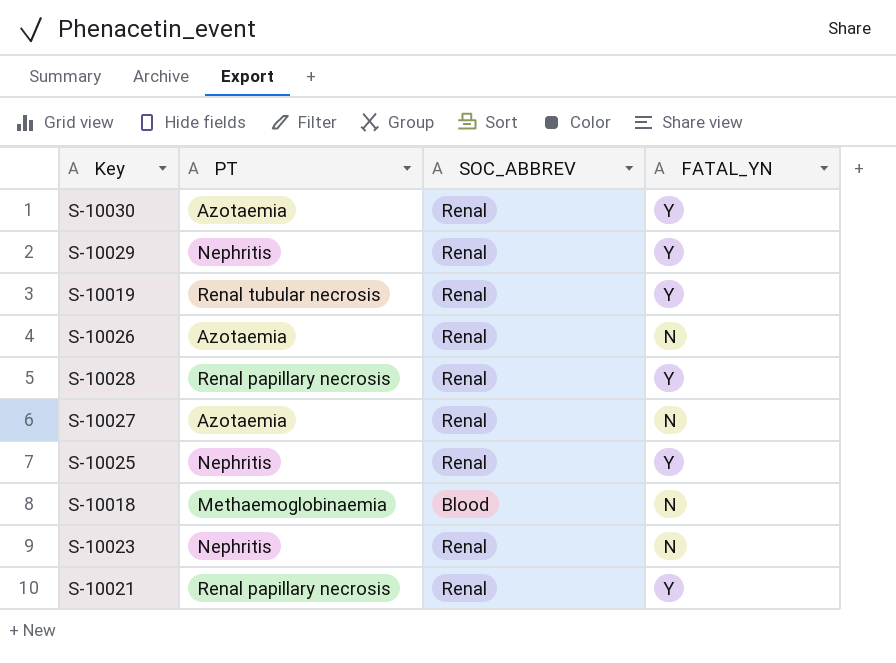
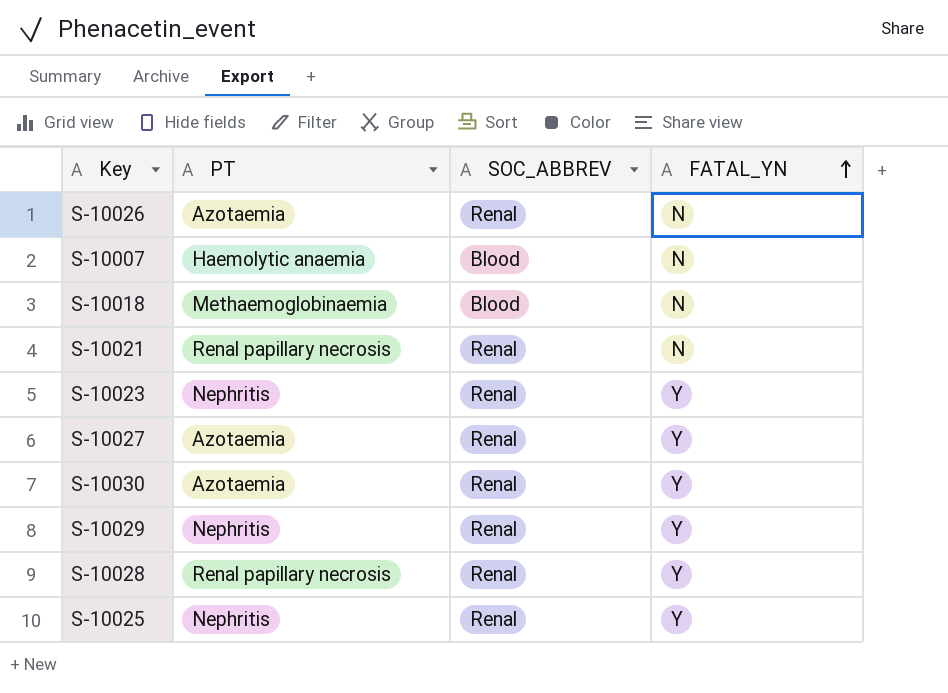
row order: none -> FATAL_YN ascending
row S-10019: Renal tubular necrosis | Renal | Y -> none
row S-10007: none -> Haemolytic anaemia | Blood | N
S-10021 | FATAL_YN: Y -> N
S-10023 | FATAL_YN: N -> Y
S-10027 | FATAL_YN: N -> Y

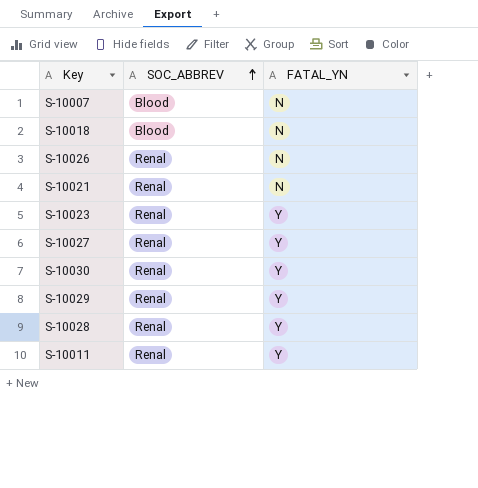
row order: FATAL_YN ascending -> SOC_ABBREV ascending
column PT | position: 2 -> none
row S-10025: Nephritis | Renal | Y -> none
row S-10011: none -> Renal | Y

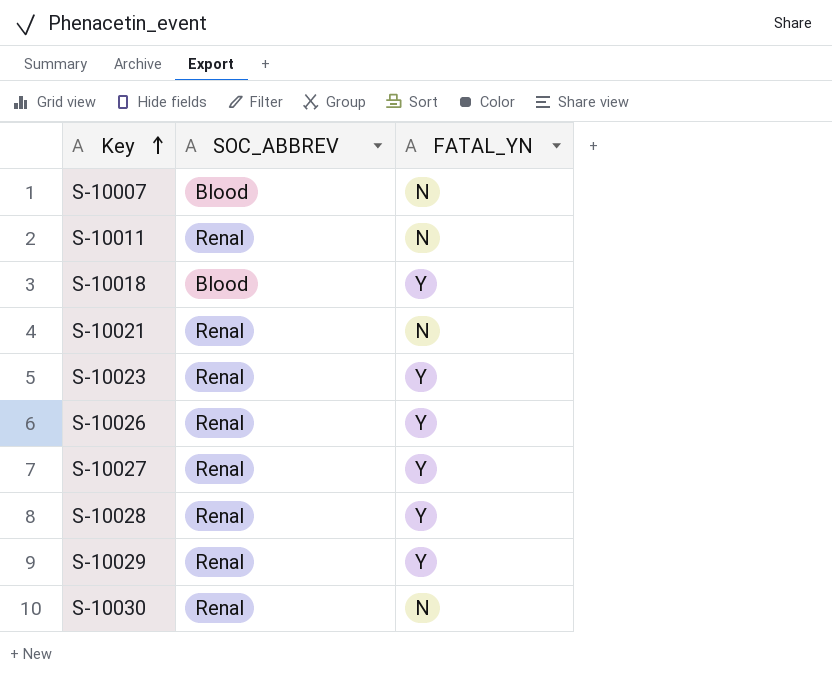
row order: SOC_ABBREV ascending -> Key ascending
S-10011 | FATAL_YN: Y -> N
S-10018 | FATAL_YN: N -> Y
S-10026 | FATAL_YN: N -> Y
S-10030 | FATAL_YN: Y -> N

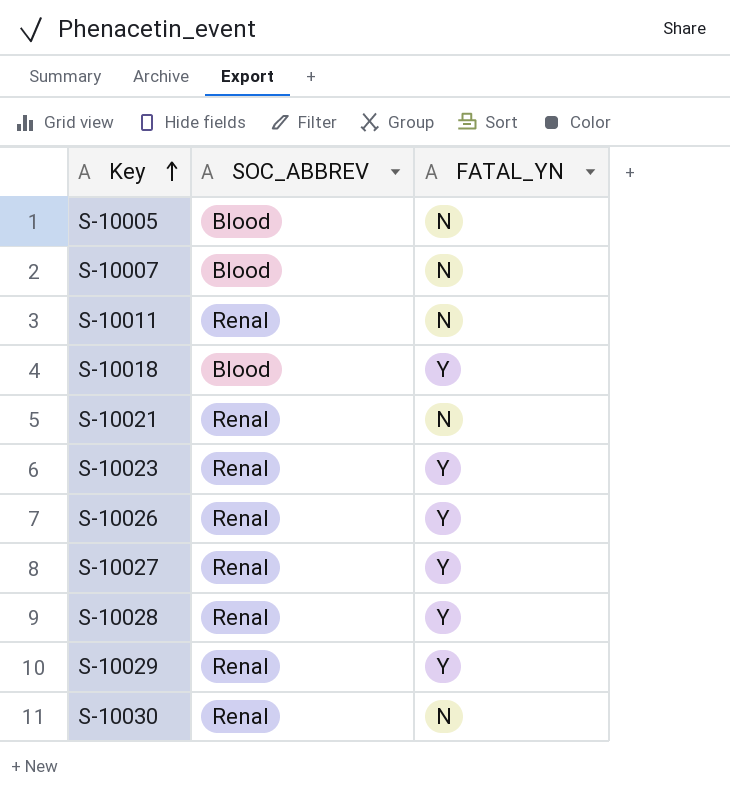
row S-10005: none -> Blood | N

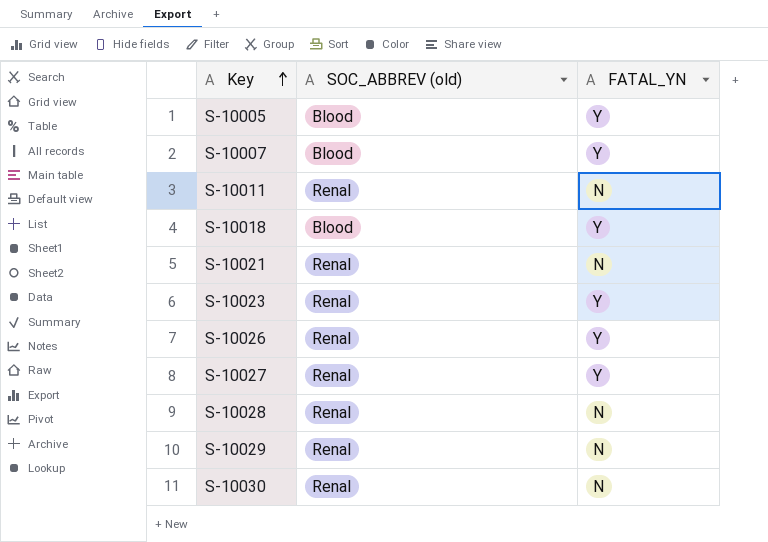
column name: SOC_ABBREV -> SOC_ABBREV (old)
S-10005 | FATAL_YN: N -> Y
S-10007 | FATAL_YN: N -> Y
S-10028 | FATAL_YN: Y -> N
S-10029 | FATAL_YN: Y -> N

